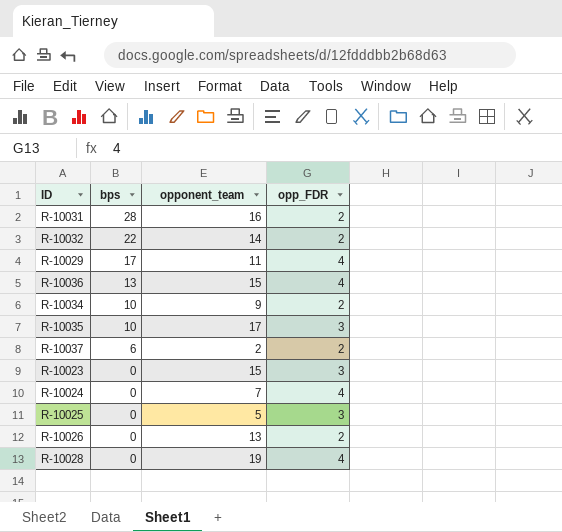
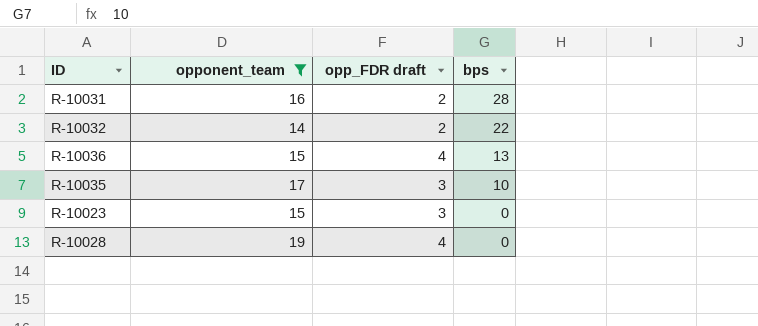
filter: none -> opponent_team >= 14
column name: opp_FDR -> opp_FDR draft
column bps | position: 2 -> 4

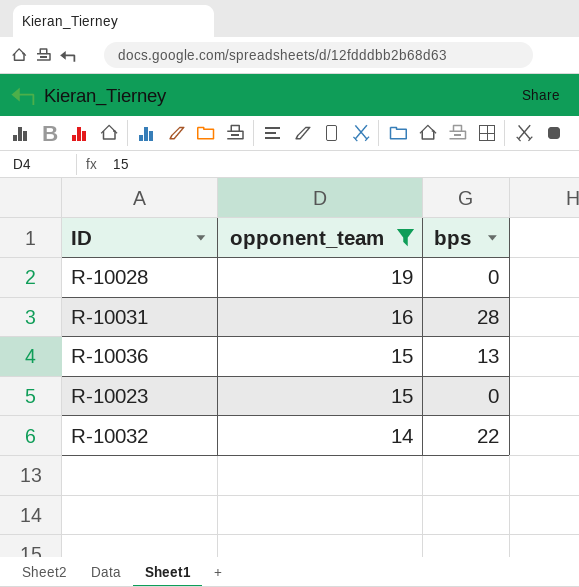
row order: bps descending -> opponent_team descending
column opp_FDR draft | position: 3 -> none
row R-10035: 17 | 3 | 10 -> none

